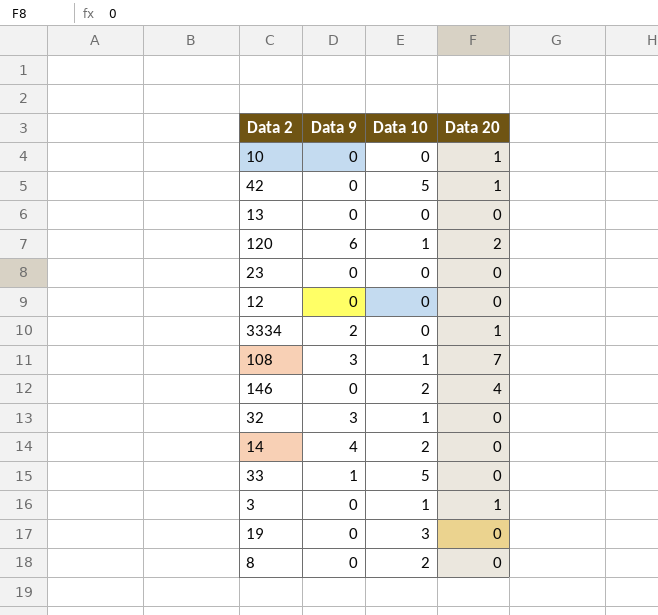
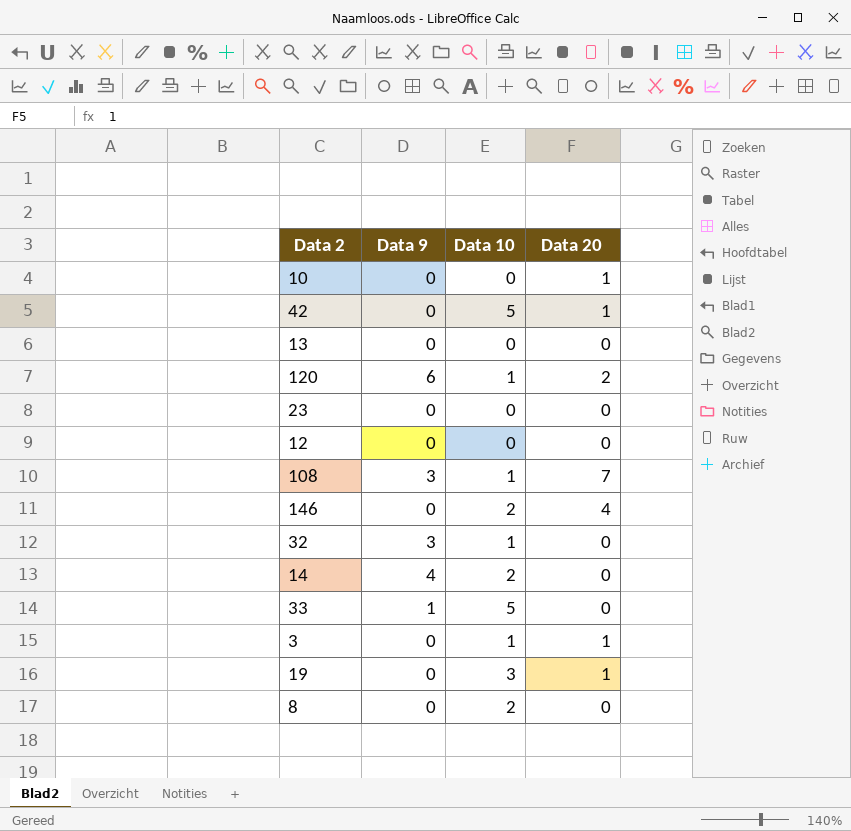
row 3334: 2 | 0 | 1 -> none
19 | Data 20: 0 -> 1

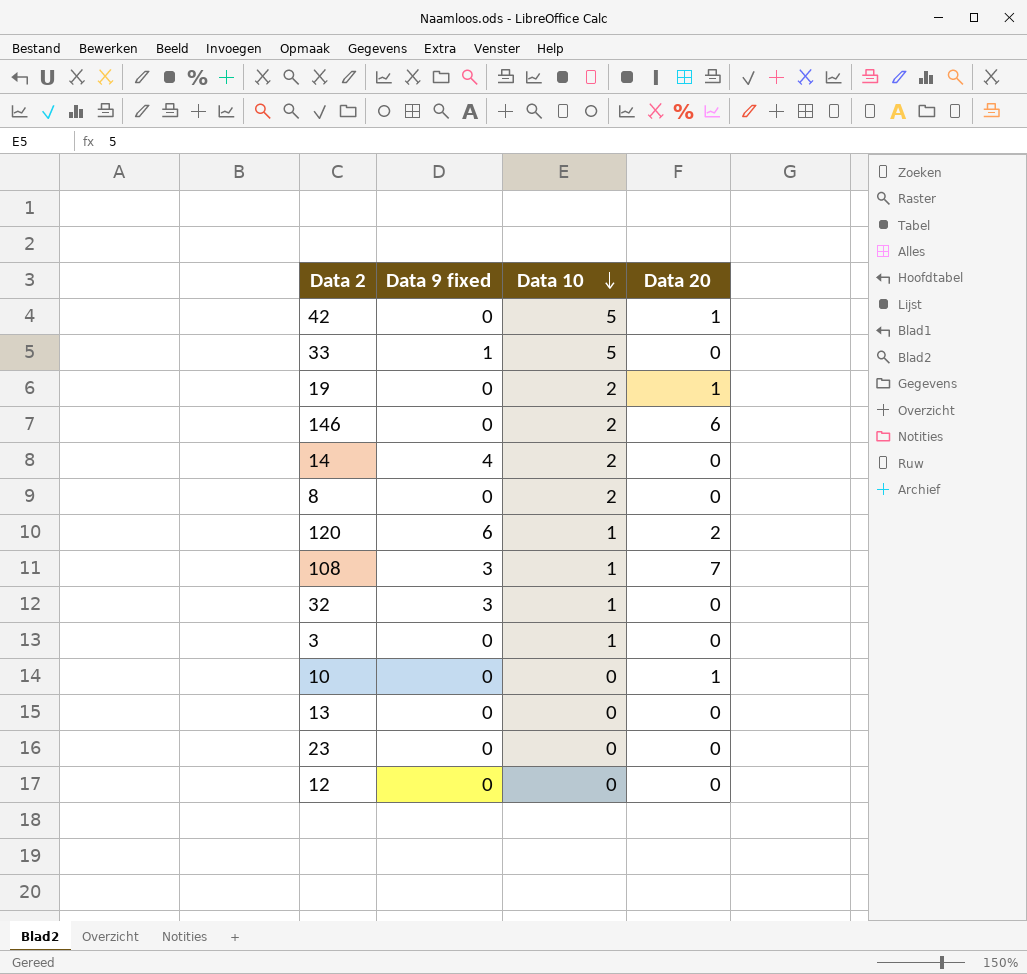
row order: none -> Data 10 descending
column name: Data 9 -> Data 9 fixed
19 | Data 10: 3 -> 2
146 | Data 20: 4 -> 6
3 | Data 20: 1 -> 0

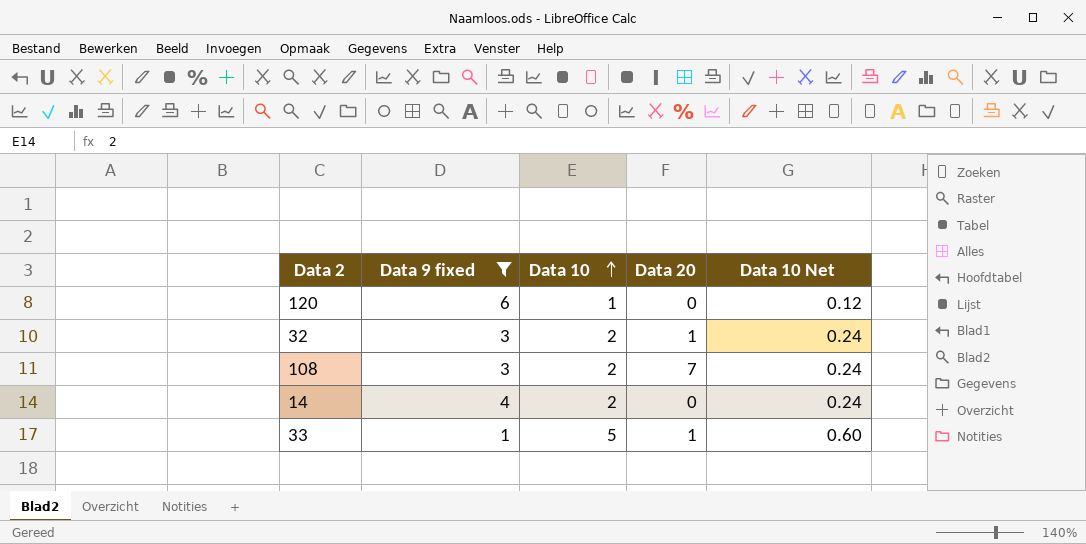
filter: none -> Data 9 fixed != 0
row order: Data 10 descending -> Data 10 ascending
column Data 10 Net | formula: none -> [Data 10] * 0.12
120 | Data 20: 2 -> 0
32 | Data 10: 1 -> 2
32 | Data 20: 0 -> 1
108 | Data 10: 1 -> 2
33 | Data 20: 0 -> 1

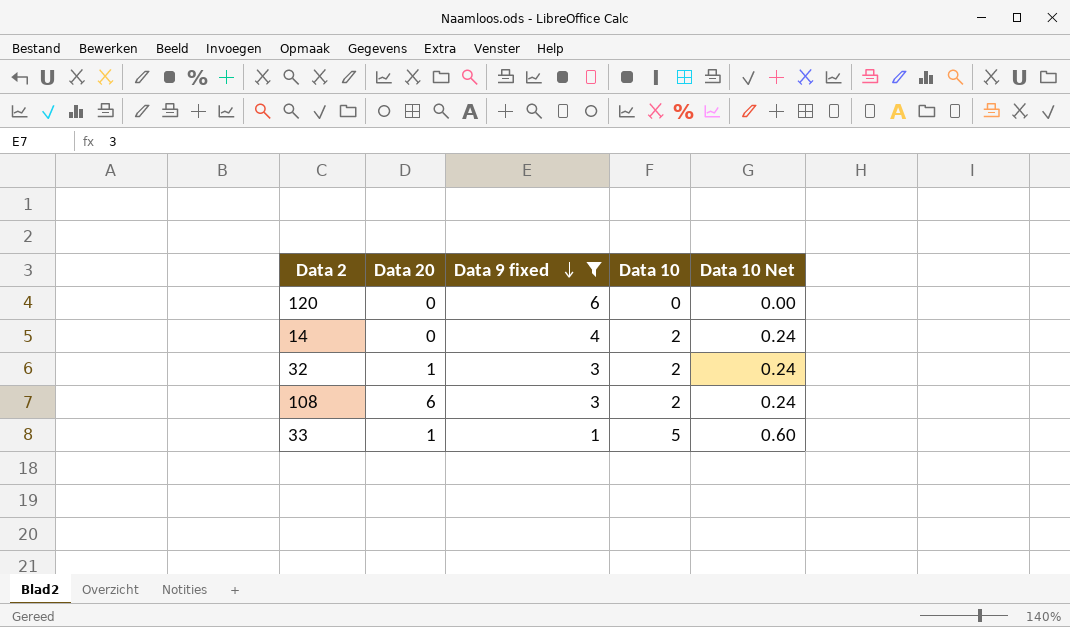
row order: Data 10 ascending -> Data 9 fixed descending
column Data 20 | position: 4 -> 2
120 | Data 10: 1 -> 0
120 | Data 10 Net: 0.12 -> 0.00
108 | Data 20: 7 -> 6

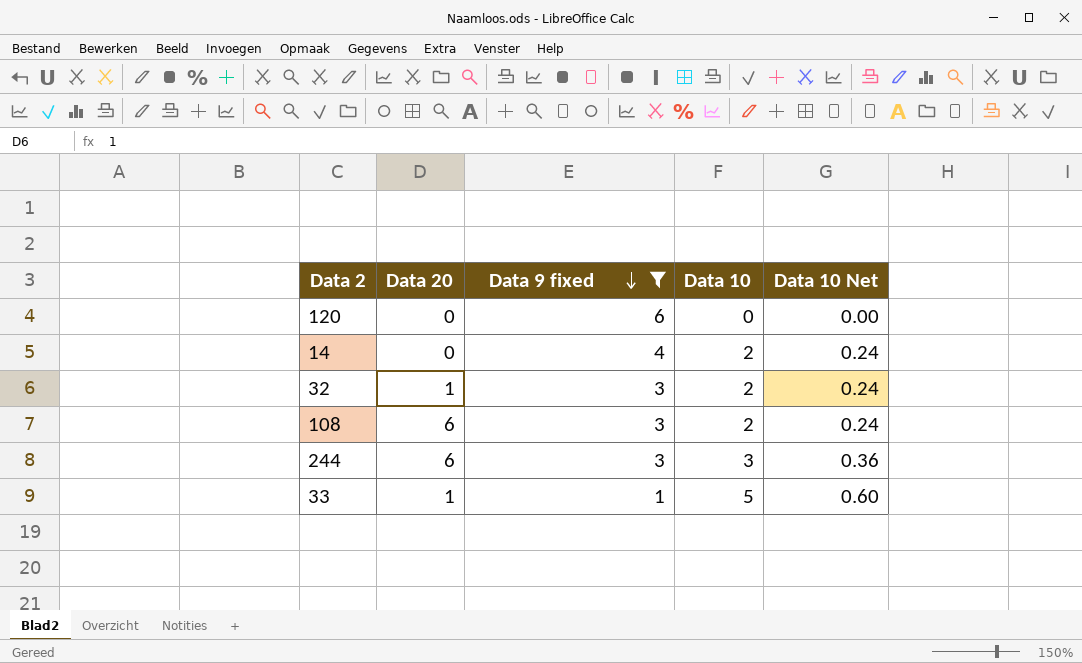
row 244: none -> 6 | 3 | 3 | 0.36

